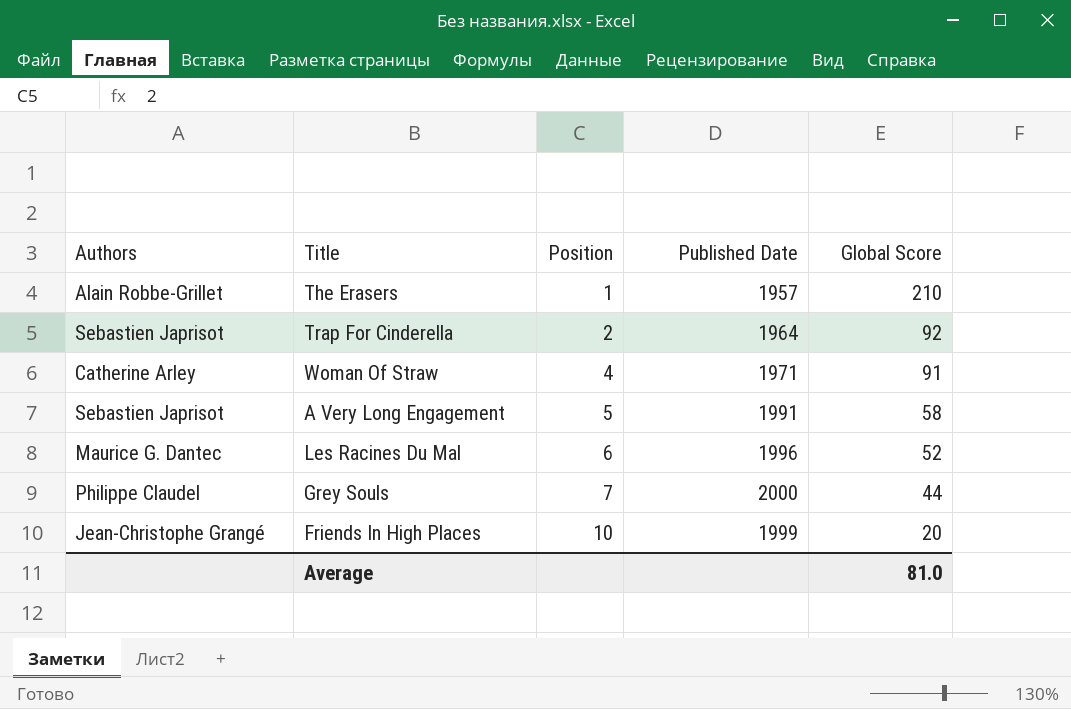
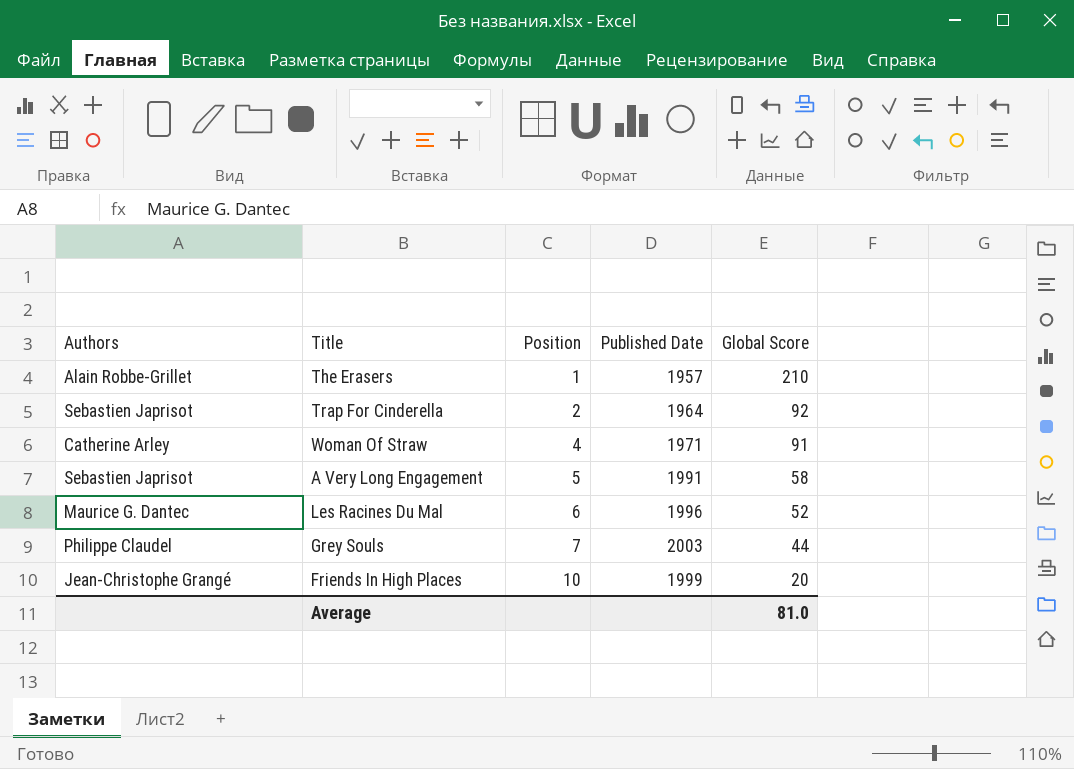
Grey Souls | Published Date: 2000 -> 2003

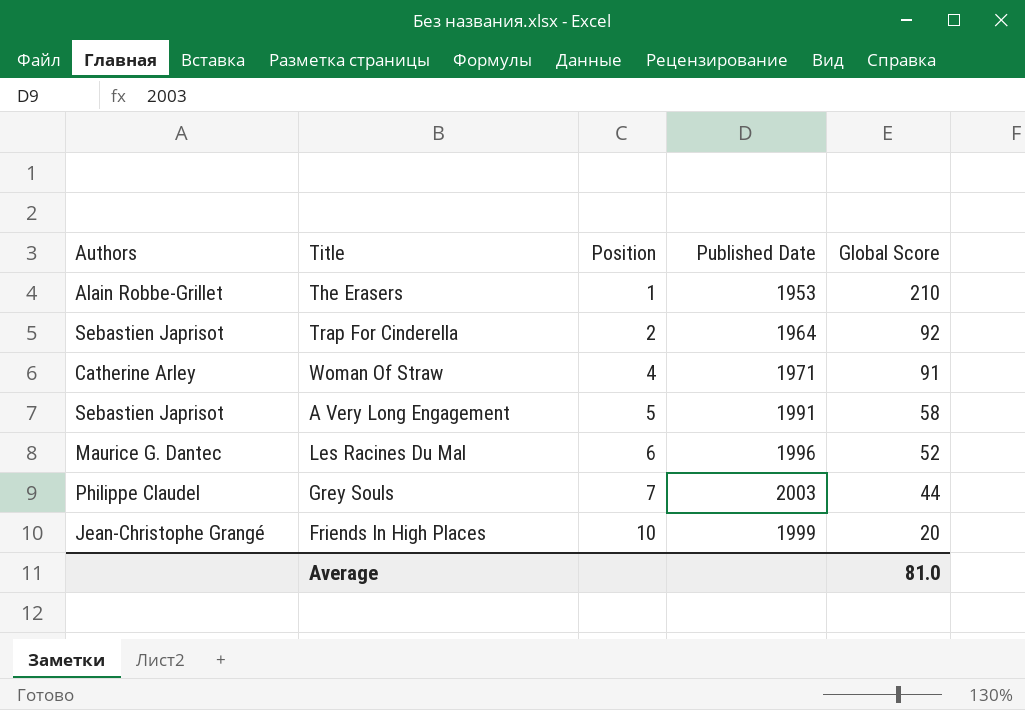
The Erasers | Published Date: 1957 -> 1953

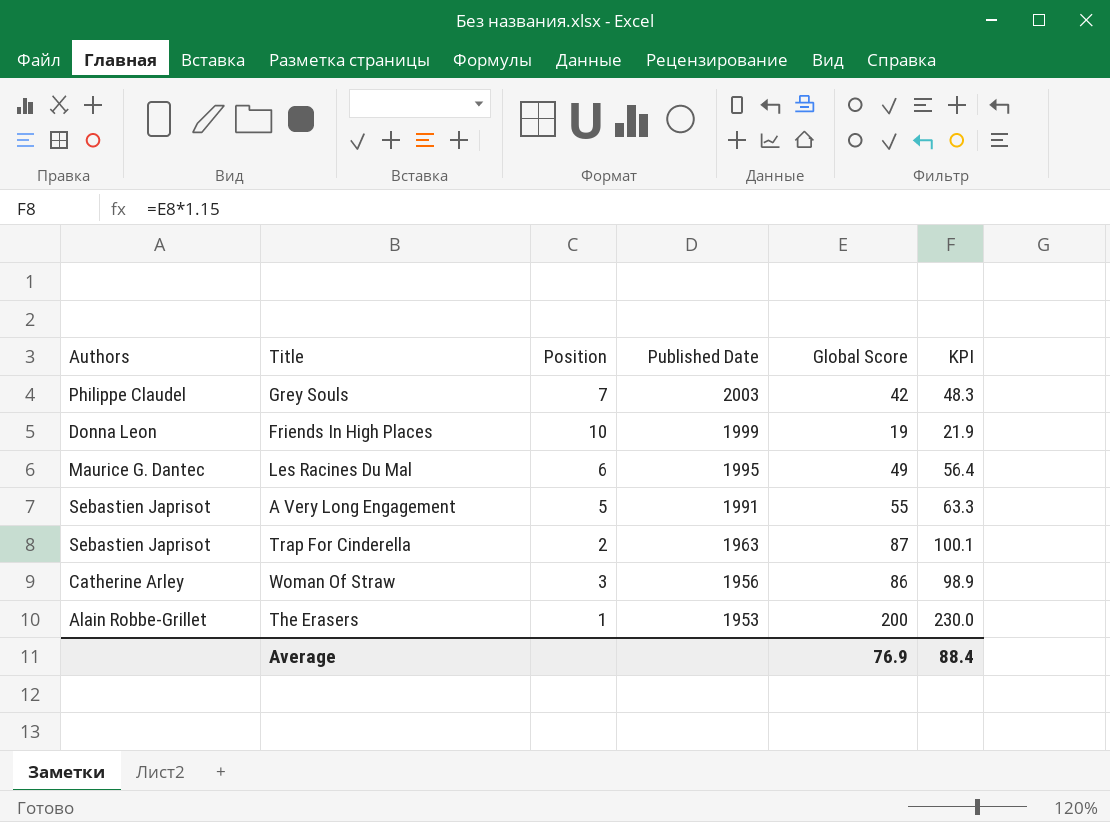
row order: Position ascending -> Published Date descending
column KPI | formula: none -> [Global Score] * 1.15
Grey Souls | Global Score: 44 -> 42
Friends In High Places | Authors: Jean-Christophe Grangé -> Donna Leon
Friends In High Places | Global Score: 20 -> 19
Les Racines Du Mal | Published Date: 1996 -> 1995
Les Racines Du Mal | Global Score: 52 -> 49
A Very Long Engagement | Global Score: 58 -> 55
Trap For Cinderella | Published Date: 1964 -> 1963
Trap For Cinderella | Global Score: 92 -> 87
Woman Of Straw | Position: 4 -> 3
Woman Of Straw | Published Date: 1971 -> 1956
Woman Of Straw | Global Score: 91 -> 86
The Erasers | Global Score: 210 -> 200
Average | Global Score: 81.0 -> 76.9

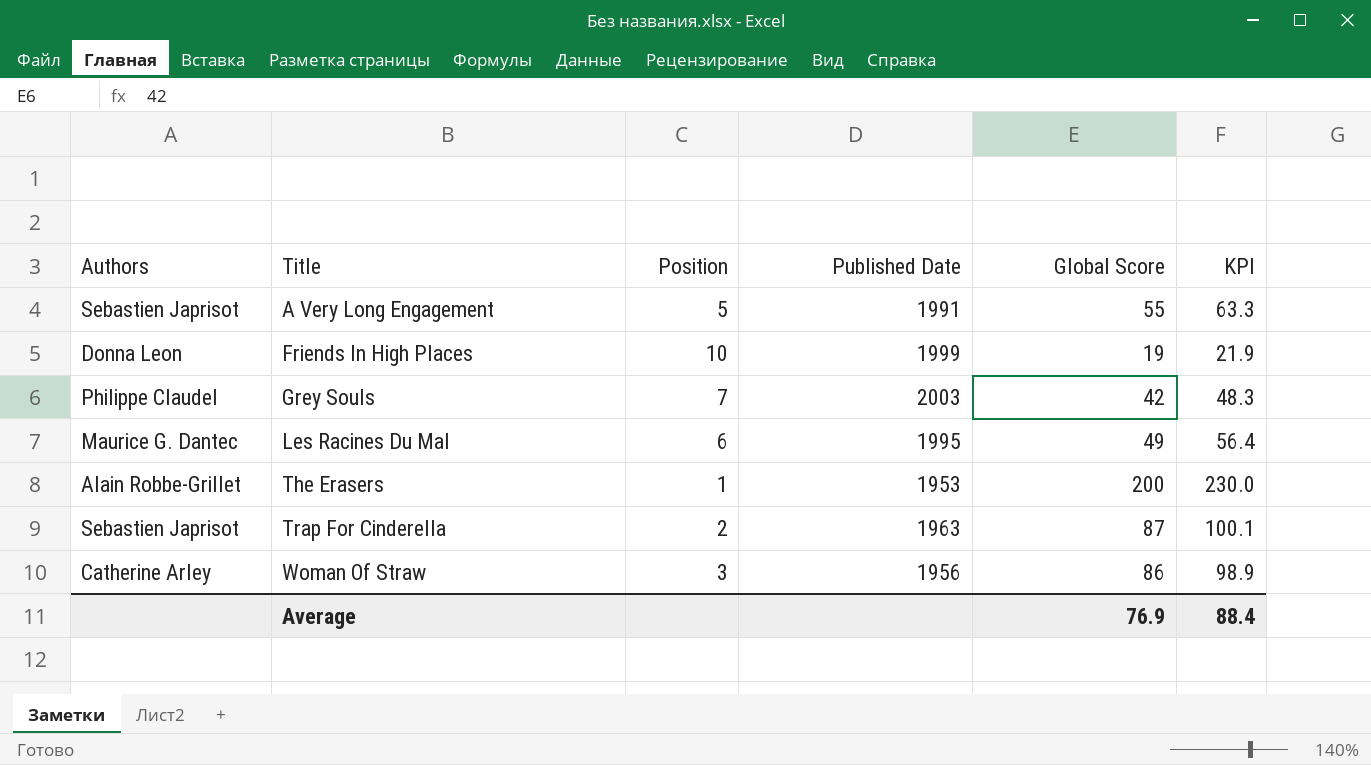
row order: Published Date descending -> Title ascending

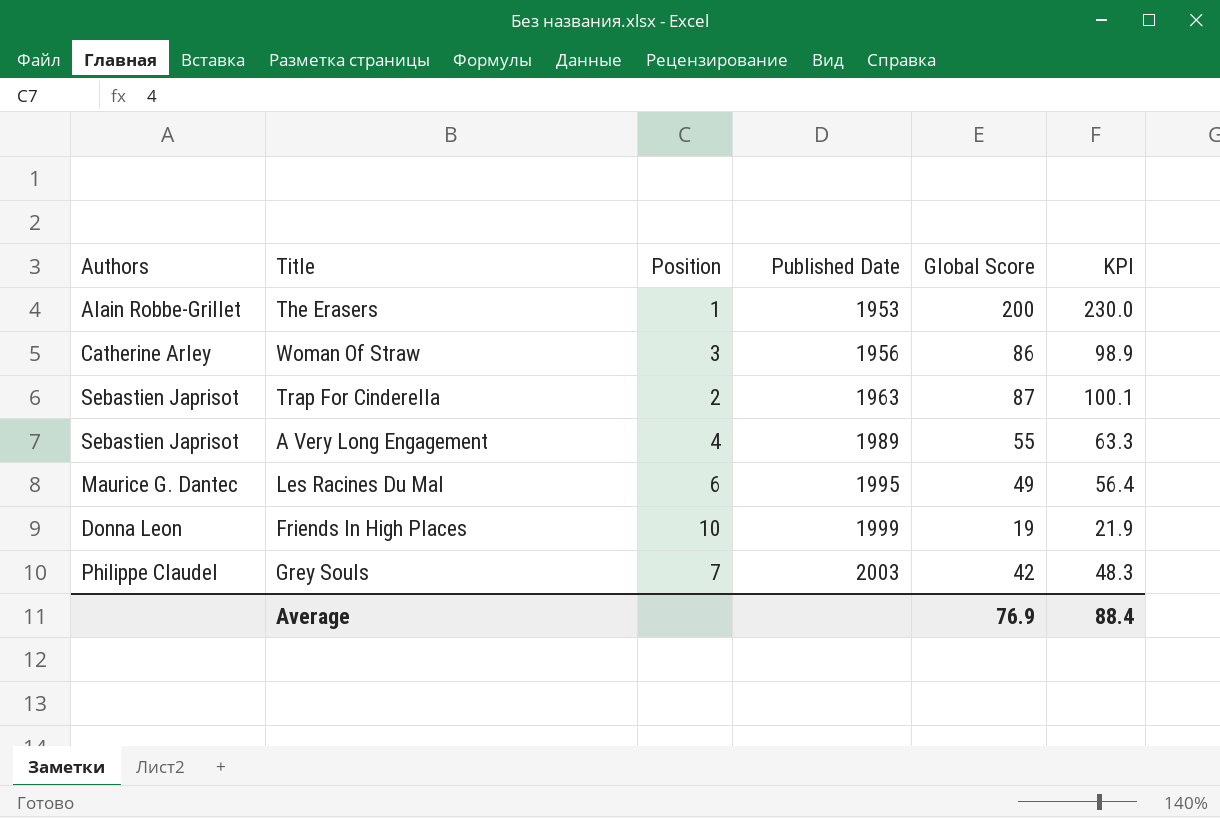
row order: Title ascending -> Published Date ascending
A Very Long Engagement | Position: 5 -> 4
A Very Long Engagement | Published Date: 1991 -> 1989

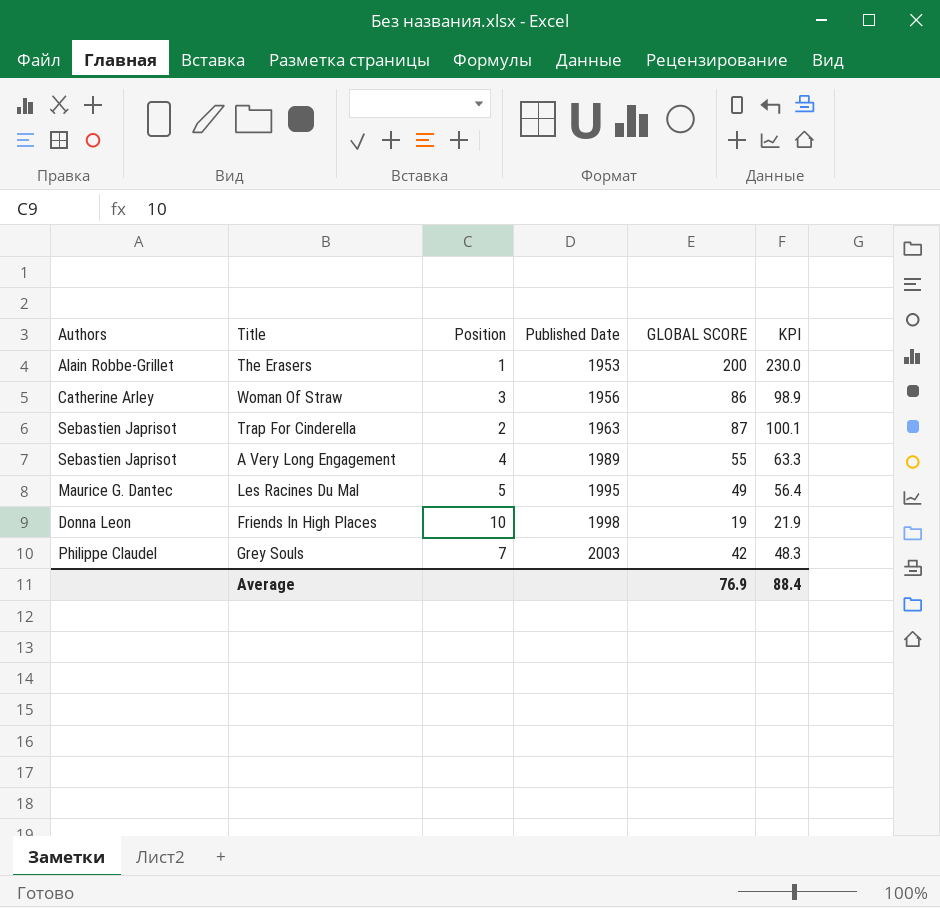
column name: Global Score -> GLOBAL SCORE
Les Racines Du Mal | Position: 6 -> 5
Friends In High Places | Published Date: 1999 -> 1998

